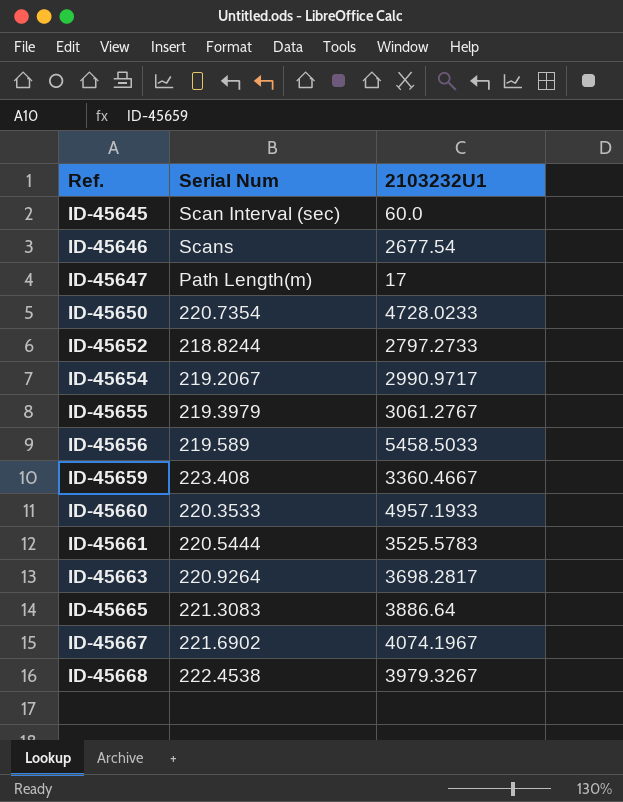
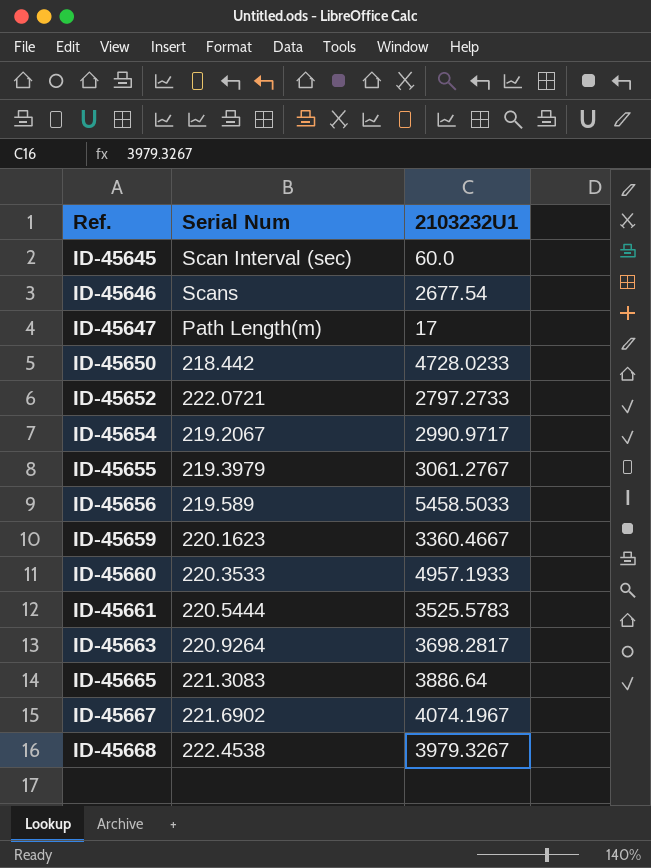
ID-45650 | Serial Num: 220.7354 -> 218.442
ID-45652 | Serial Num: 218.8244 -> 222.0721
ID-45659 | Serial Num: 223.408 -> 220.1623

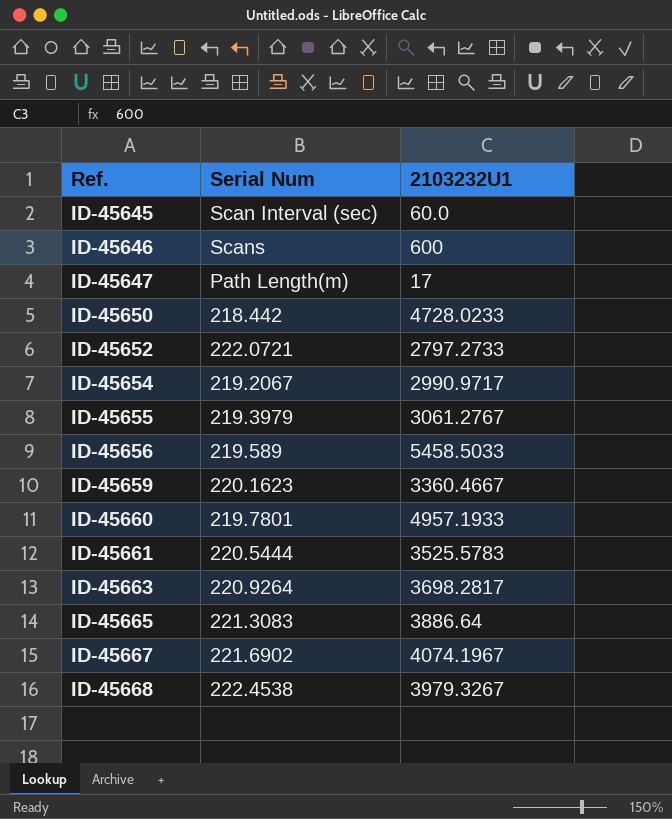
ID-45646 | 2103232U1: 2677.54 -> 600
ID-45660 | Serial Num: 220.3533 -> 219.7801

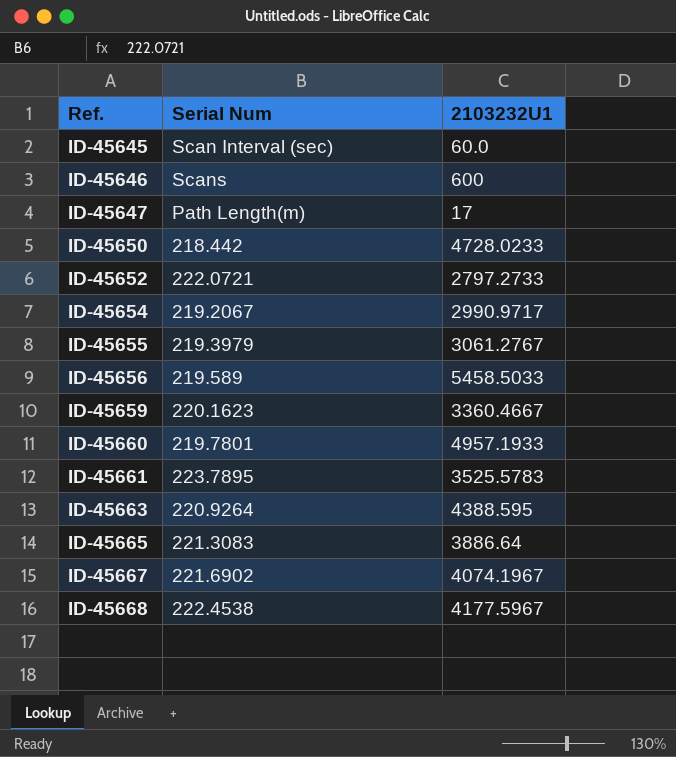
ID-45661 | Serial Num: 220.5444 -> 223.7895
ID-45663 | 2103232U1: 3698.2817 -> 4388.595
ID-45668 | 2103232U1: 3979.3267 -> 4177.5967

